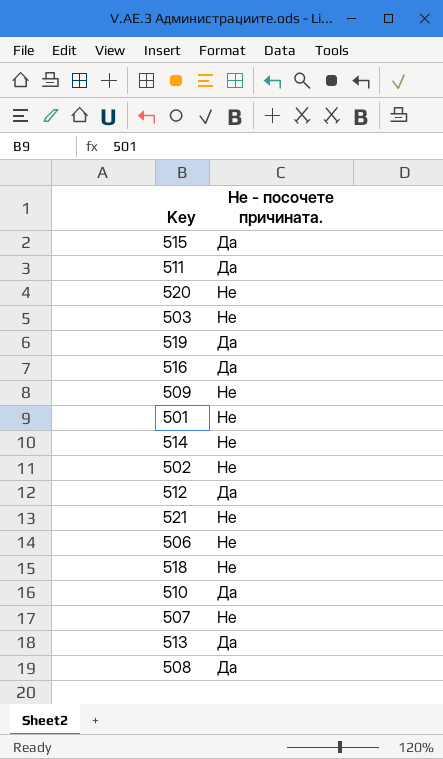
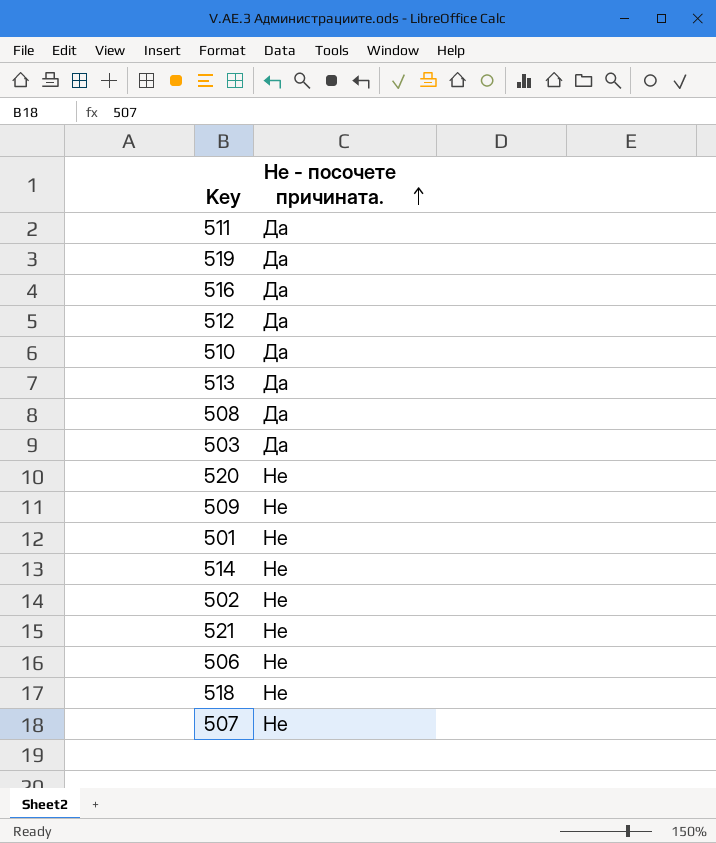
row order: none -> Не - посочете причината. ascending
row 515: Да -> none
503 | Не - посочете причината.: Не -> Да

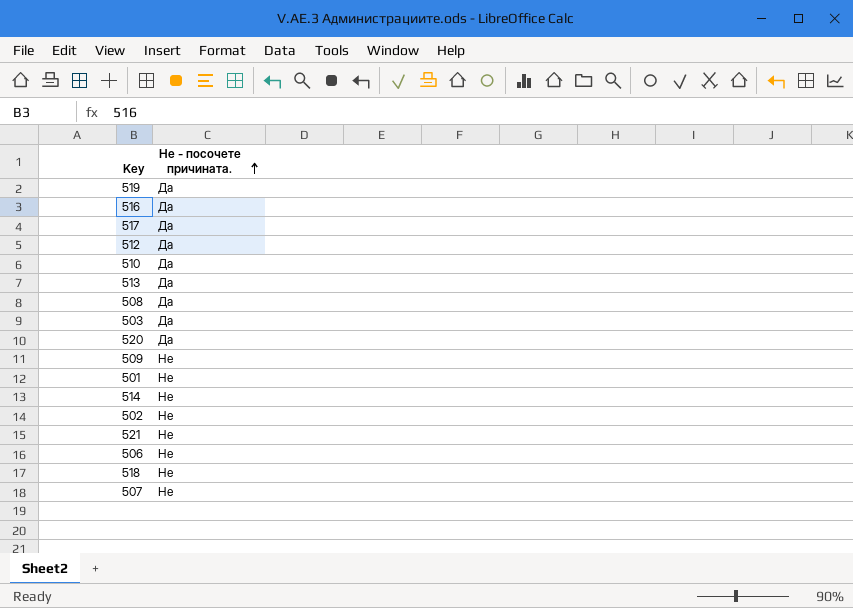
row 511: Да -> none
row 517: none -> Да
520 | Не - посочете причината.: Не -> Да

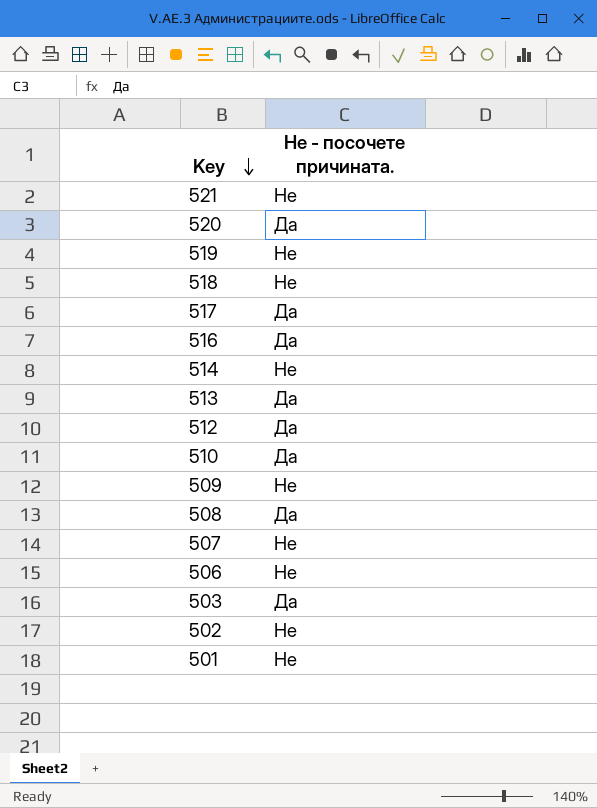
row order: Не - посочете причината. ascending -> Key descending
519 | Не - посочете причината.: Да -> Не

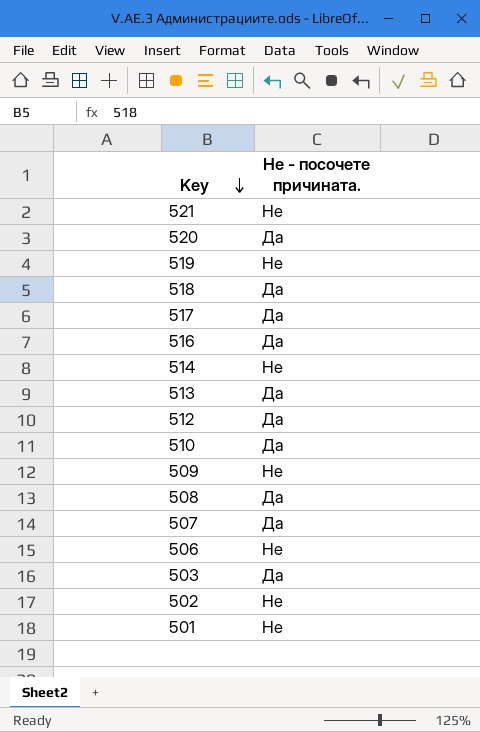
518 | Не - посочете причината.: Не -> Да
507 | Не - посочете причината.: Не -> Да

